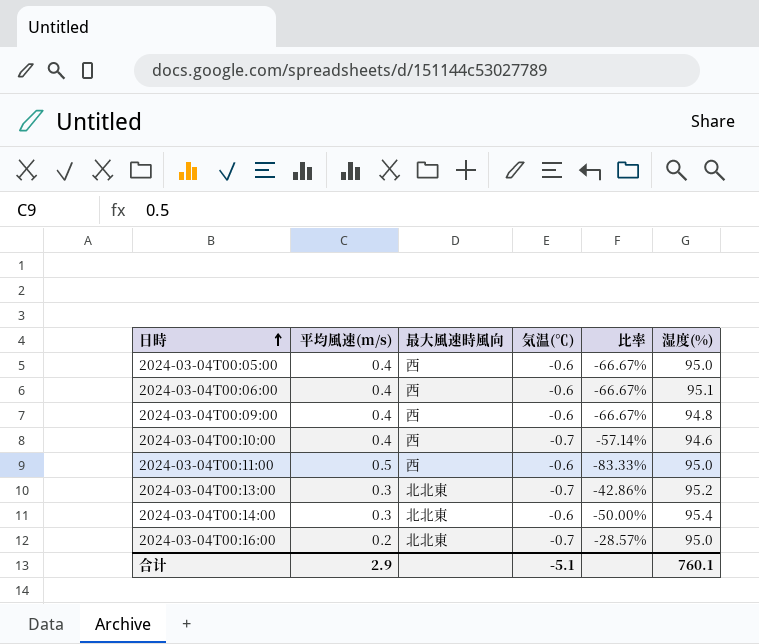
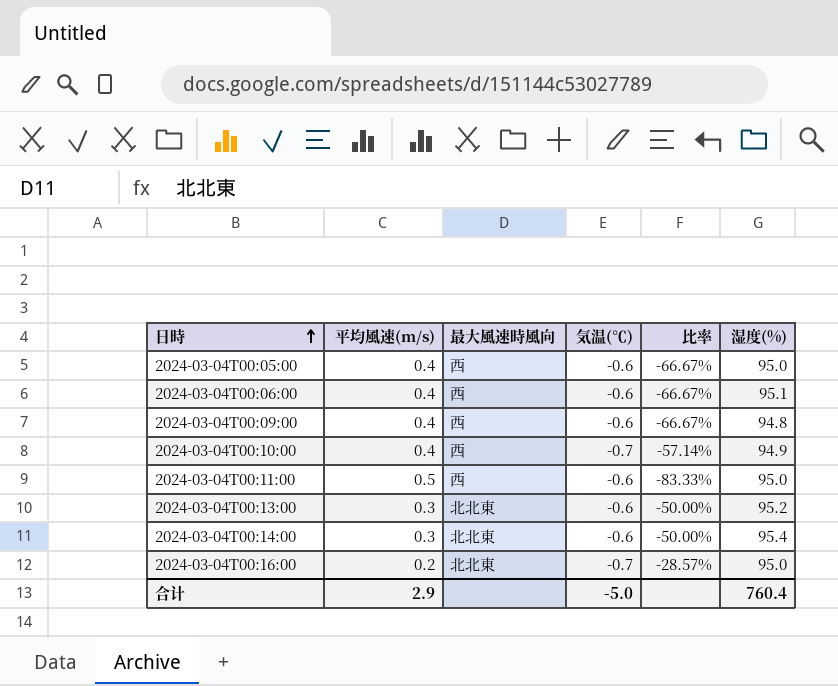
2024-03-04T00:10:00 | 湿度(%): 94.6 -> 94.9
2024-03-04T00:13:00 | 気温(℃): -0.7 -> -0.6
2024-03-04T00:13:00 | 比率: -42.86% -> -50.00%
合计 | 気温(℃): -5.1 -> -5.0
合计 | 湿度(%): 760.1 -> 760.4

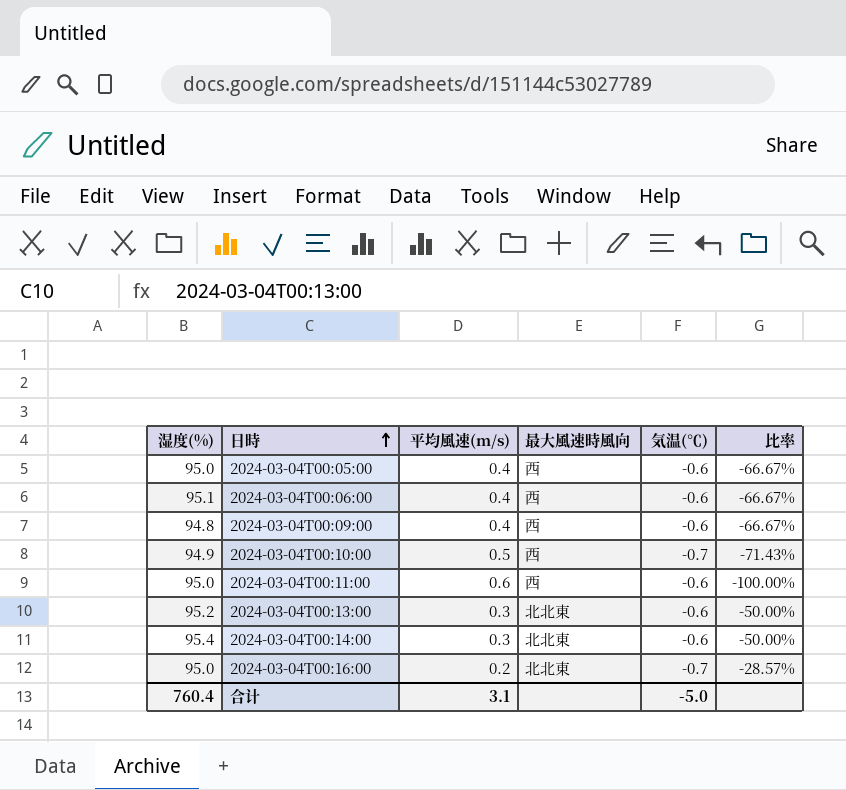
column 湿度(%) | position: 6 -> 1
2024-03-04T00:10:00 | 平均風速(m/s): 0.4 -> 0.5
2024-03-04T00:10:00 | 比率: -57.14% -> -71.43%
2024-03-04T00:11:00 | 平均風速(m/s): 0.5 -> 0.6
2024-03-04T00:11:00 | 比率: -83.33% -> -100.00%
合计 | 平均風速(m/s): 2.9 -> 3.1

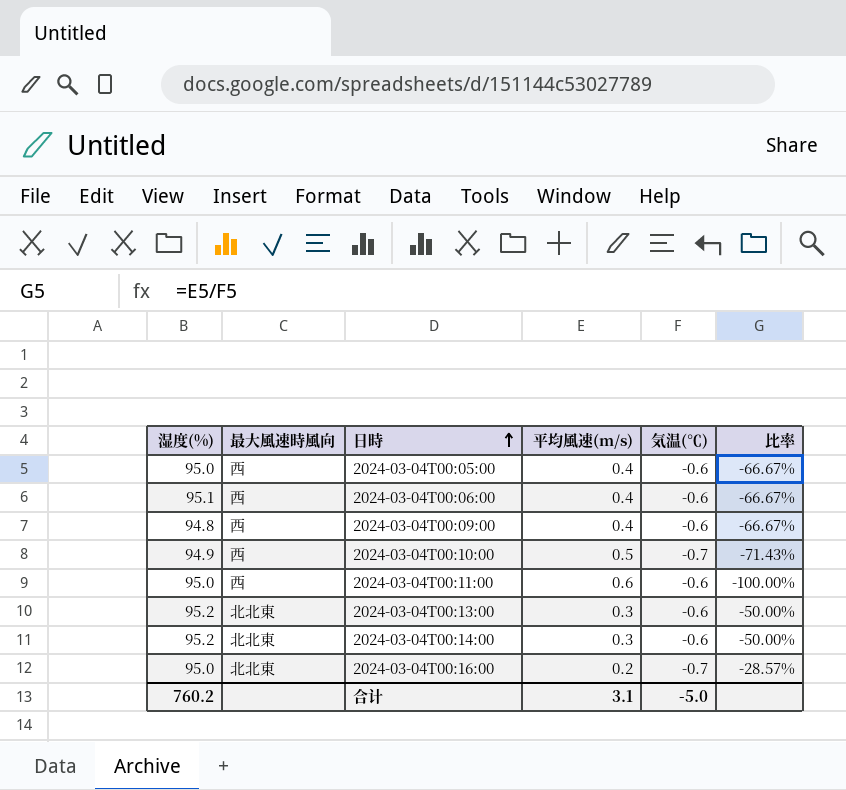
column 最大風速時風向 | position: 4 -> 2
2024-03-04T00:14:00 | 湿度(%): 95.4 -> 95.2
合计 | 湿度(%): 760.4 -> 760.2

